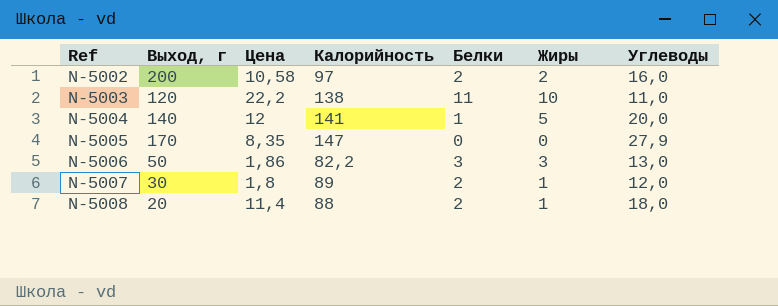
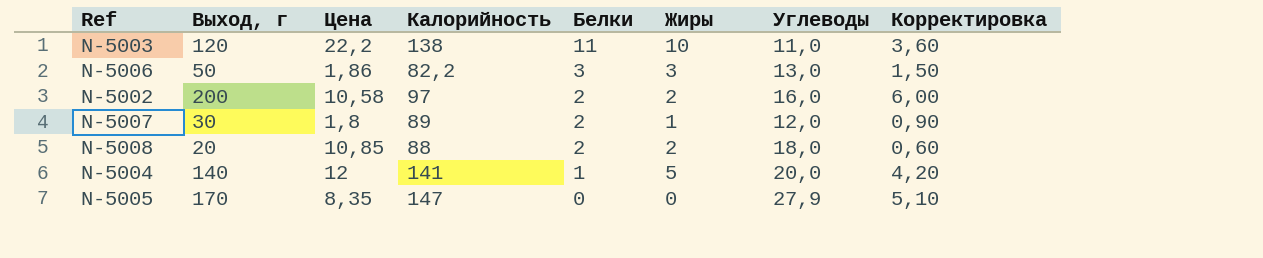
row order: Ref ascending -> Белки descending
column Корректировка | formula: none -> [Выход, г] * 0,03
N-5008 | Цена: 11,4 -> 10,85
N-5008 | Жиры: 1 -> 2

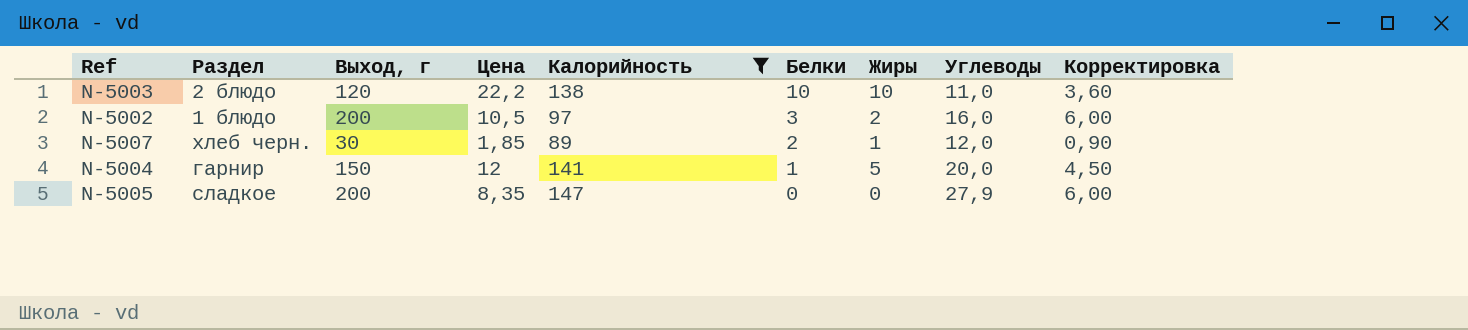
filter: none -> Калорийность >= 89
column Раздел | position: none -> 2
N-5003 | Белки: 11 -> 10
N-5002 | Цена: 10,58 -> 10,5
N-5002 | Белки: 2 -> 3
N-5007 | Цена: 1,8 -> 1,85
N-5004 | Выход, г: 140 -> 150
N-5004 | Корректировка: 4,20 -> 4,50
N-5005 | Выход, г: 170 -> 200
N-5005 | Корректировка: 5,10 -> 6,00

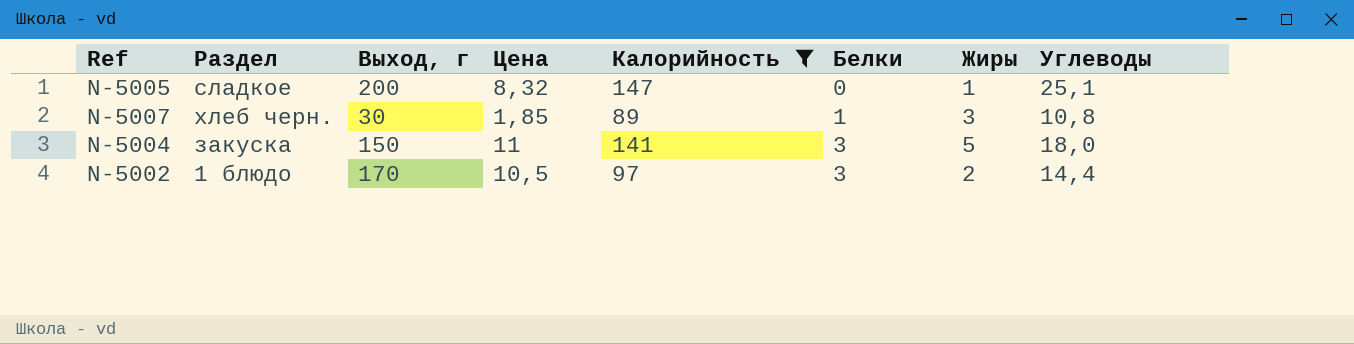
row order: Белки descending -> Белки ascending
column Корректировка | formula: [Выход, г] * 0,03 -> none
row N-5003: 2 блюдо | 120 | 22,2 | 138 | 10 | 10 | 11,0 | 3,60 -> none
N-5005 | Цена: 8,35 -> 8,32
N-5005 | Жиры: 0 -> 1
N-5005 | Углеводы: 27,9 -> 25,1
N-5007 | Белки: 2 -> 1
N-5007 | Жиры: 1 -> 3
N-5007 | Углеводы: 12,0 -> 10,8
N-5004 | Раздел: гарнир -> закуска
N-5004 | Цена: 12 -> 11
N-5004 | Белки: 1 -> 3
N-5004 | Углеводы: 20,0 -> 18,0
N-5002 | Выход, г: 200 -> 170
N-5002 | Углеводы: 16,0 -> 14,4

